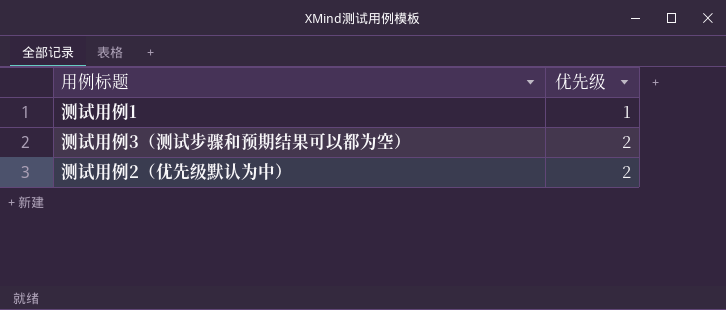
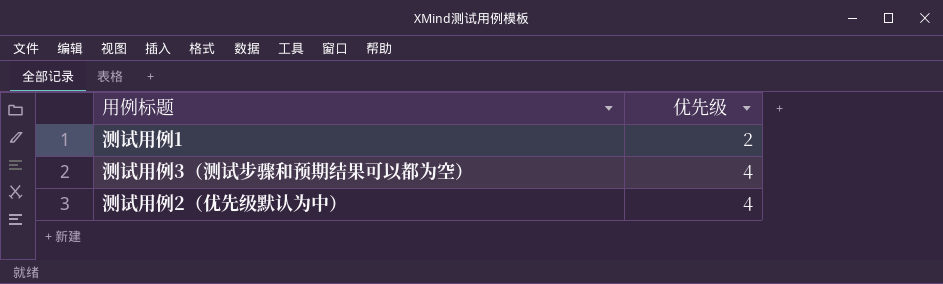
测试用例1 | 优先级: 1 -> 2
测试用例3（测试步骤和预期结果可以都为空） | 优先级: 2 -> 4
测试用例2（优先级默认为中） | 优先级: 2 -> 4

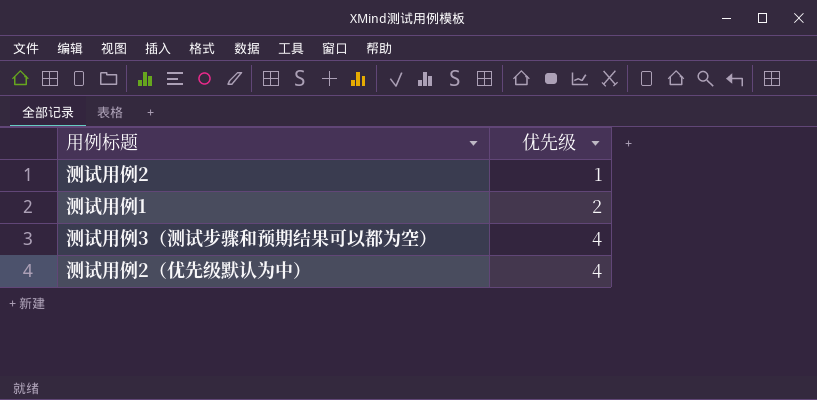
row 测试用例2: none -> 1

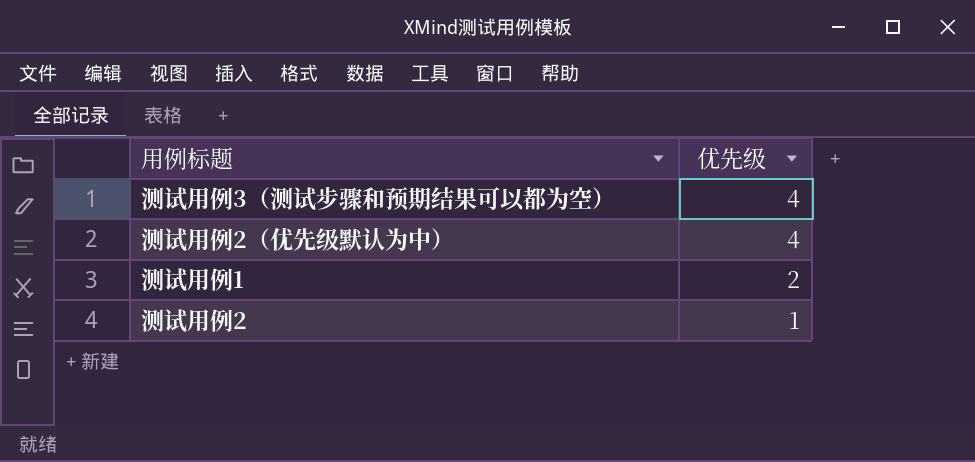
row order: 优先级 ascending -> 优先级 descending

